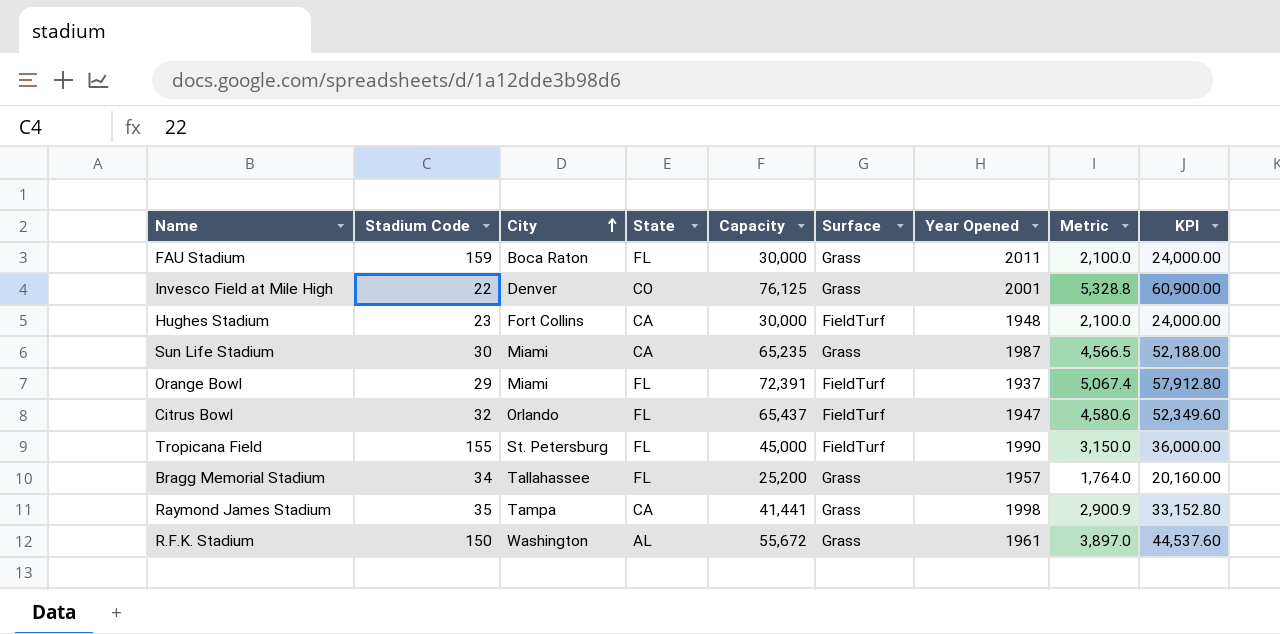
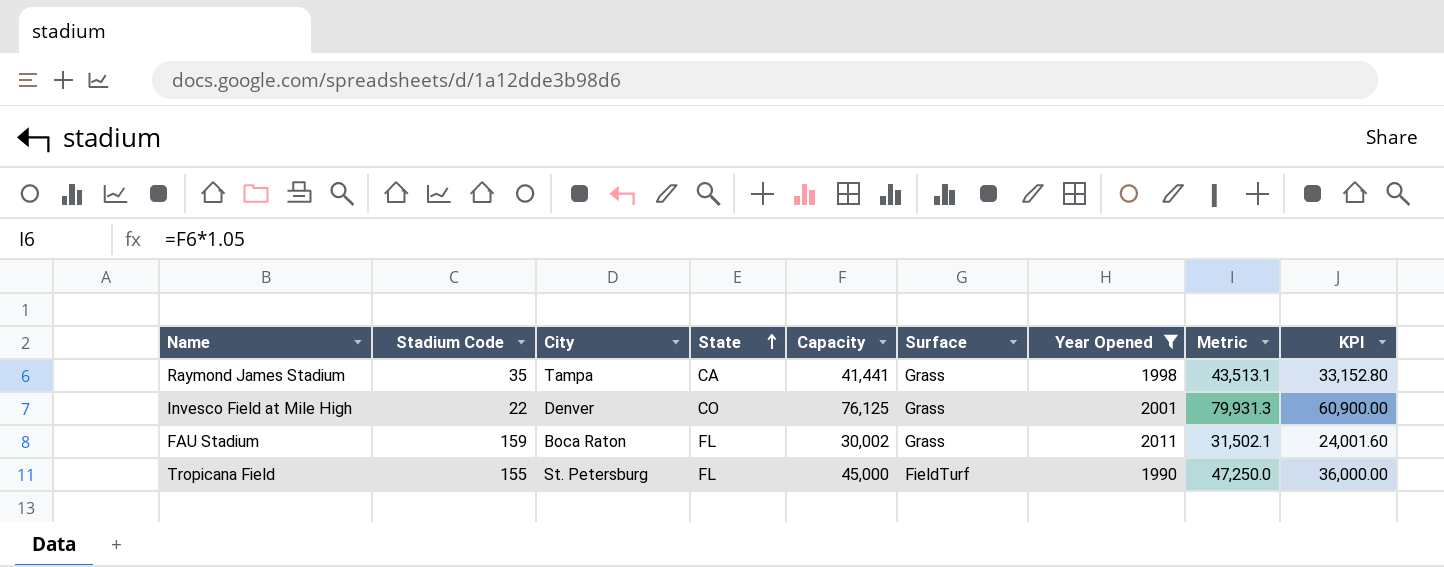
filter: none -> Year Opened >= 1990
row order: City ascending -> State ascending
column Metric | formula: [Capacity] * 0.07 -> [Capacity] * 1.05
FAU Stadium | Capacity: 30,000 -> 30,002
FAU Stadium | KPI: 24,000.00 -> 24,001.60

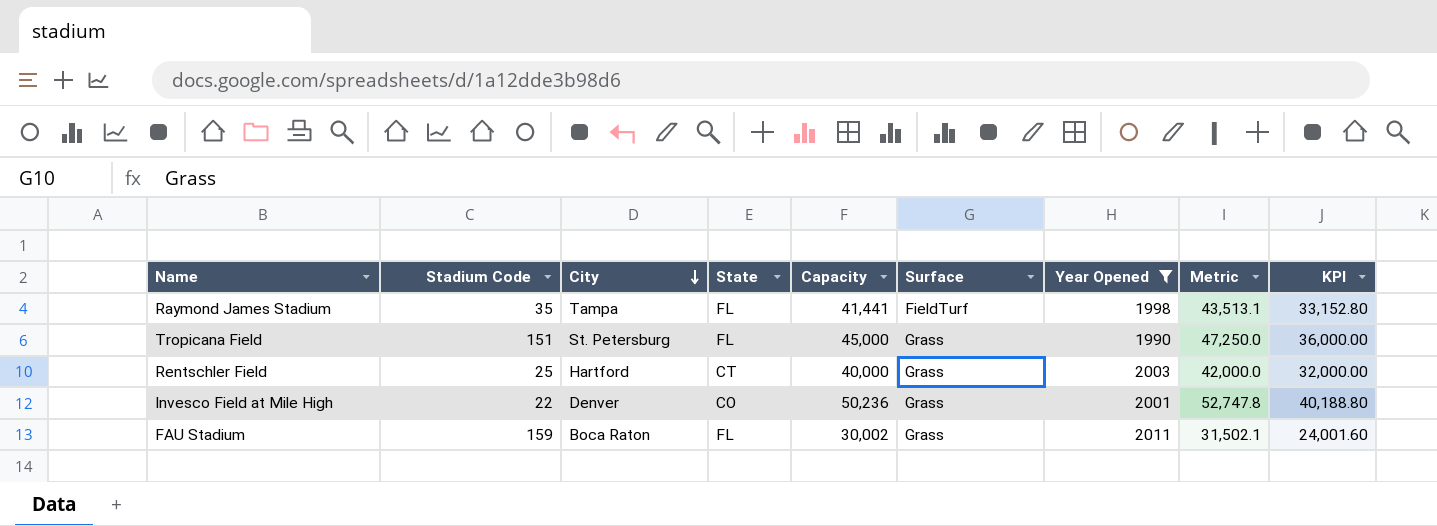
row order: State ascending -> City descending
Raymond James Stadium | State: CA -> FL
Raymond James Stadium | Surface: Grass -> FieldTurf
Tropicana Field | Stadium Code: 155 -> 151
Tropicana Field | Surface: FieldTurf -> Grass
row Rentschler Field: none -> 25 | Hartford | CT | 40,000 | Grass | 2003 | 42,000.0 | 32,000.00
Invesco Field at Mile High | Capacity: 76,125 -> 50,236
Invesco Field at Mile High | Metric: 79,931.3 -> 52,747.8
Invesco Field at Mile High | KPI: 60,900.00 -> 40,188.80

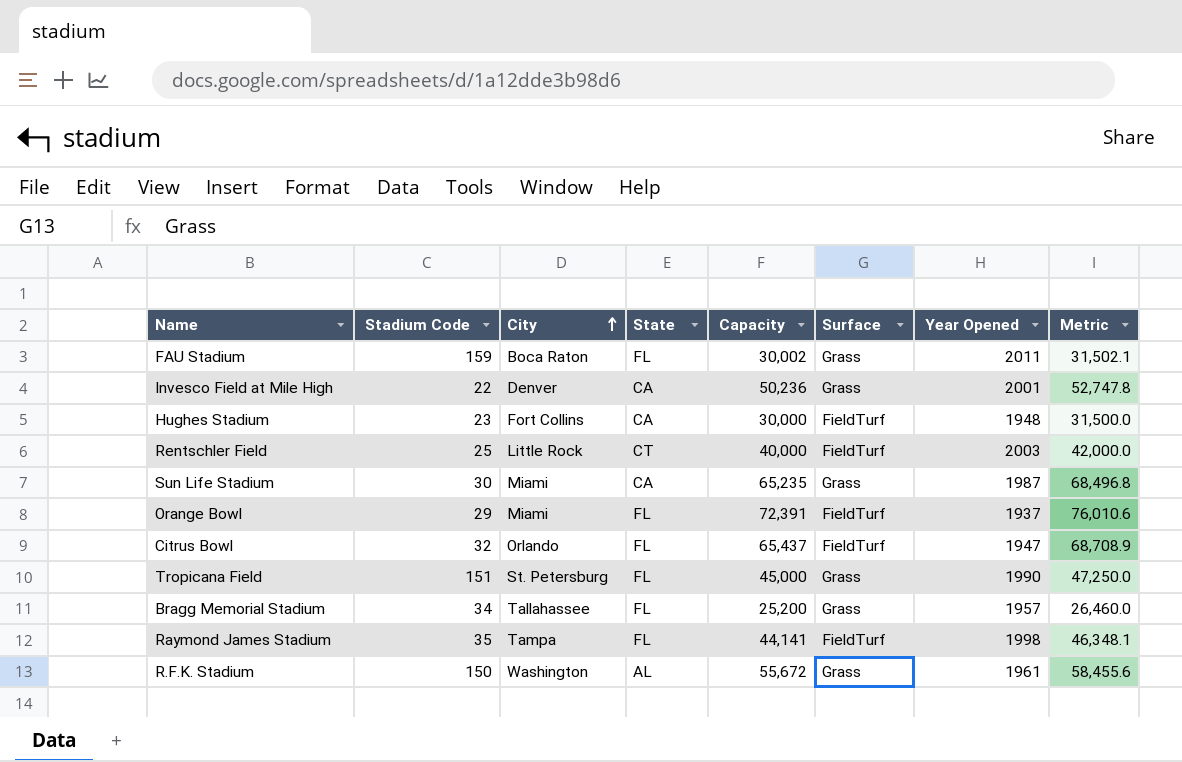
filter: Year Opened >= 1990 -> none
row order: City descending -> City ascending
column KPI | formula: [Capacity] * 0.8 -> none
Invesco Field at Mile High | State: CO -> CA
Rentschler Field | City: Hartford -> Little Rock
Rentschler Field | Surface: Grass -> FieldTurf
Raymond James Stadium | Capacity: 41,441 -> 44,141
Raymond James Stadium | Metric: 43,513.1 -> 46,348.1

